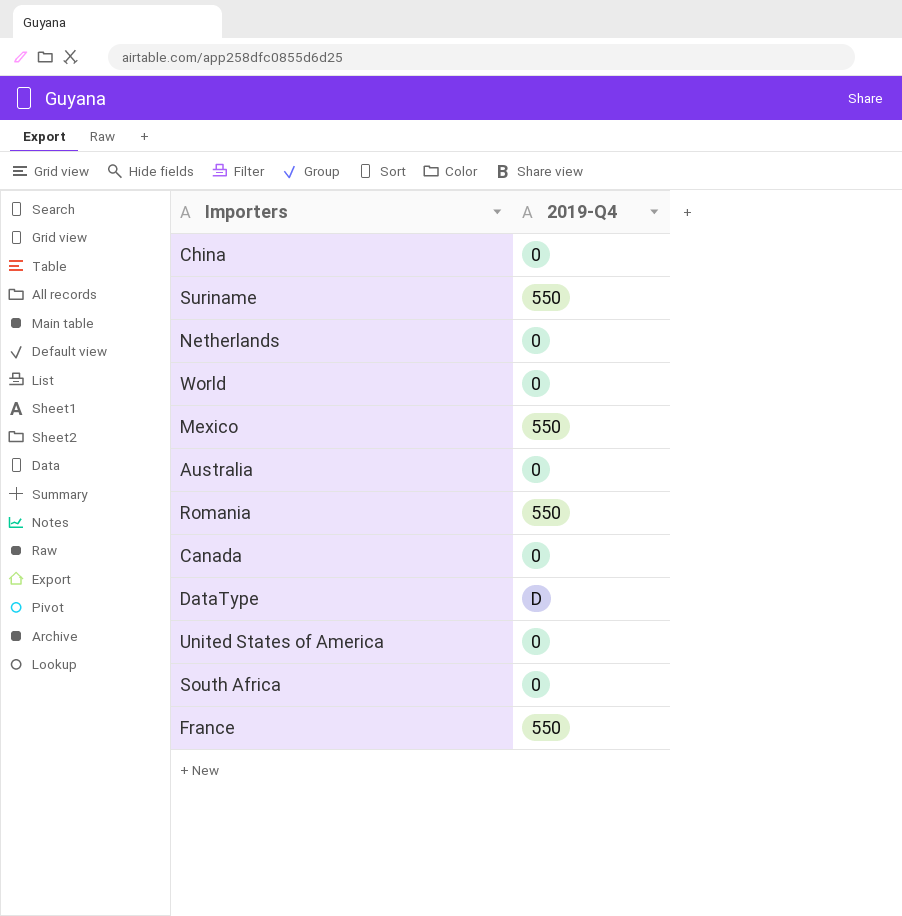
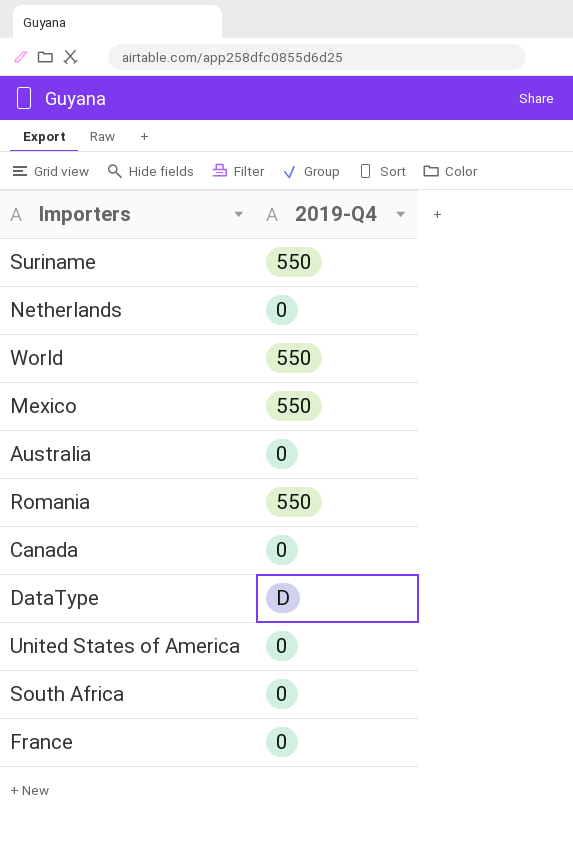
row China: 0 -> none
World | 2019-Q4: 0 -> 550
France | 2019-Q4: 550 -> 0

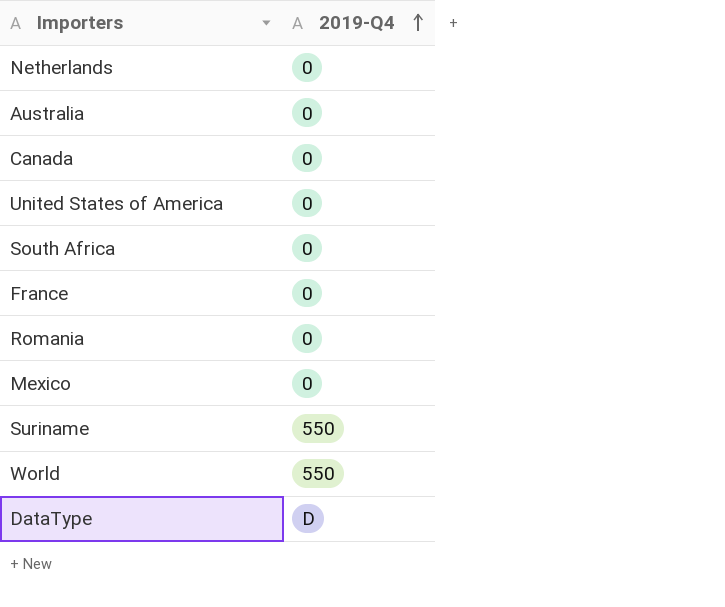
row order: none -> 2019-Q4 ascending
Romania | 2019-Q4: 550 -> 0
Mexico | 2019-Q4: 550 -> 0

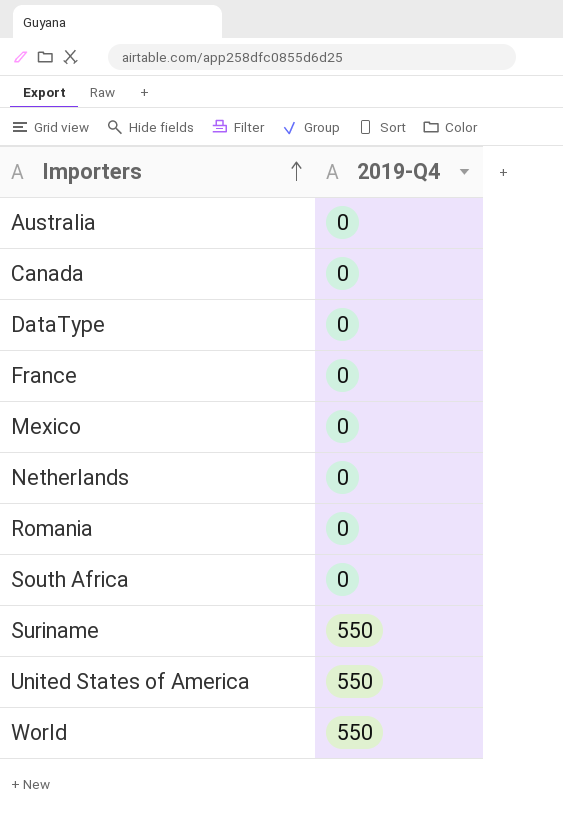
row order: 2019-Q4 ascending -> Importers ascending
DataType | 2019-Q4: D -> 0
United States of America | 2019-Q4: 0 -> 550

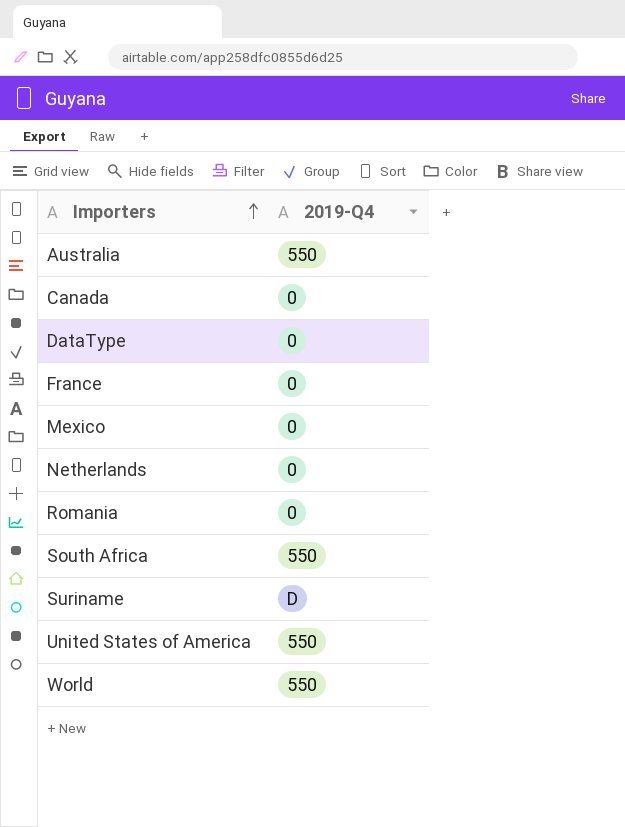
Australia | 2019-Q4: 0 -> 550
South Africa | 2019-Q4: 0 -> 550
Suriname | 2019-Q4: 550 -> D

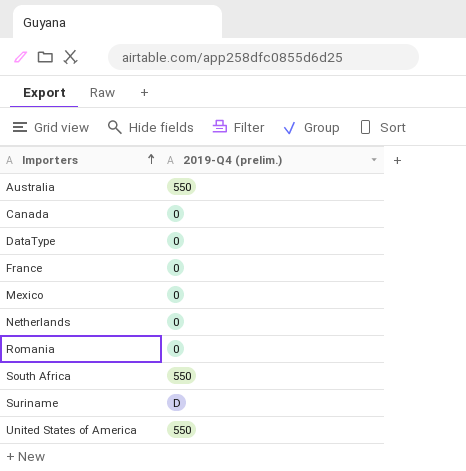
column name: 2019-Q4 -> 2019-Q4 (prelim.)
row World: 550 -> none

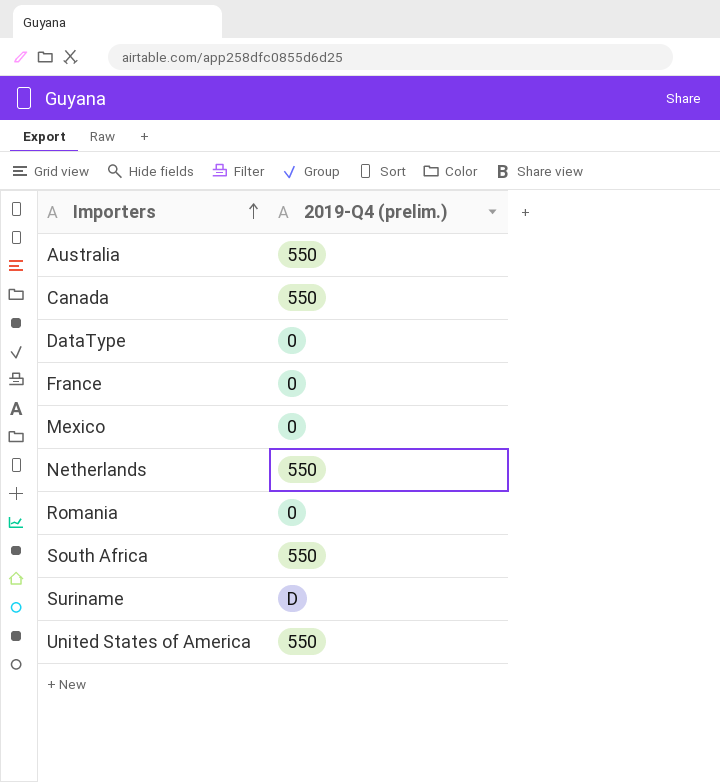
Canada | 2019-Q4 (prelim.): 0 -> 550
Netherlands | 2019-Q4 (prelim.): 0 -> 550

